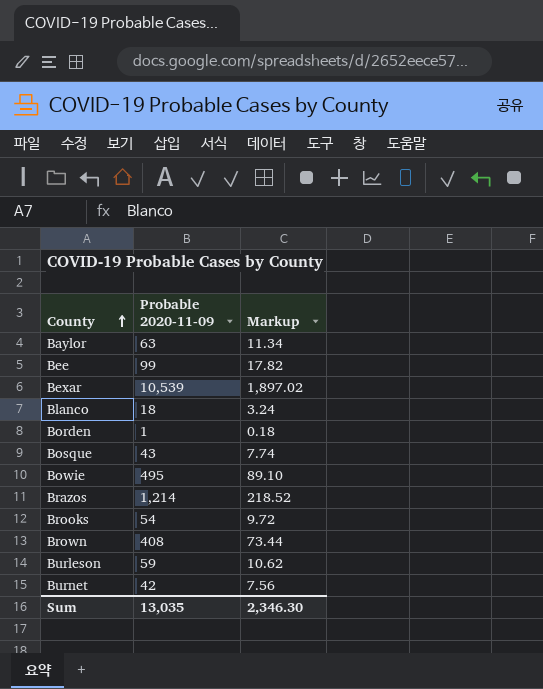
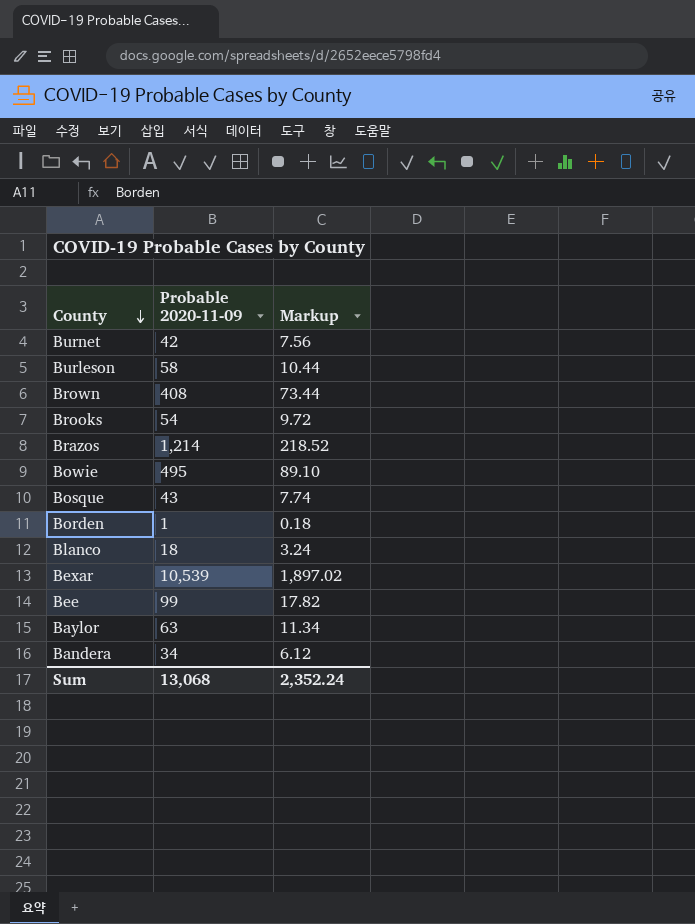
row order: County ascending -> County descending
Burleson | Probable 2020-11-09: 59 -> 58
Burleson | Markup: 10.62 -> 10.44
row Bandera: none -> 34 | 6.12
Sum | Probable 2020-11-09: 13,035 -> 13,068
Sum | Markup: 2,346.30 -> 2,352.24

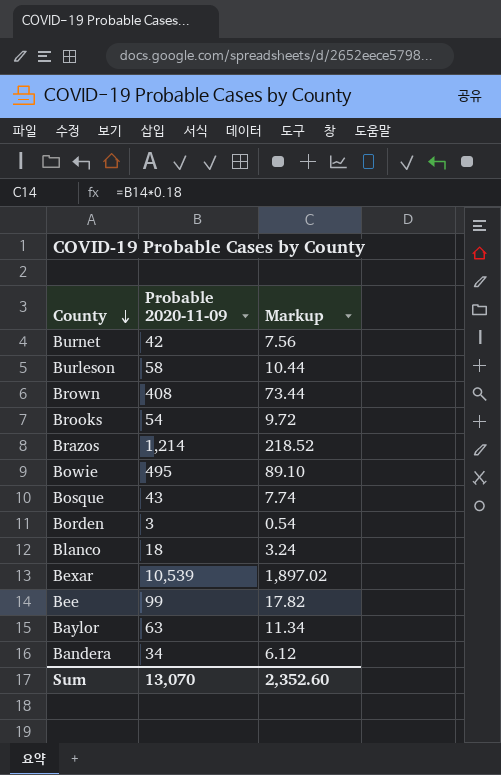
Borden | Probable 2020-11-09: 1 -> 3
Borden | Markup: 0.18 -> 0.54
Sum | Probable 2020-11-09: 13,068 -> 13,070
Sum | Markup: 2,352.24 -> 2,352.60

